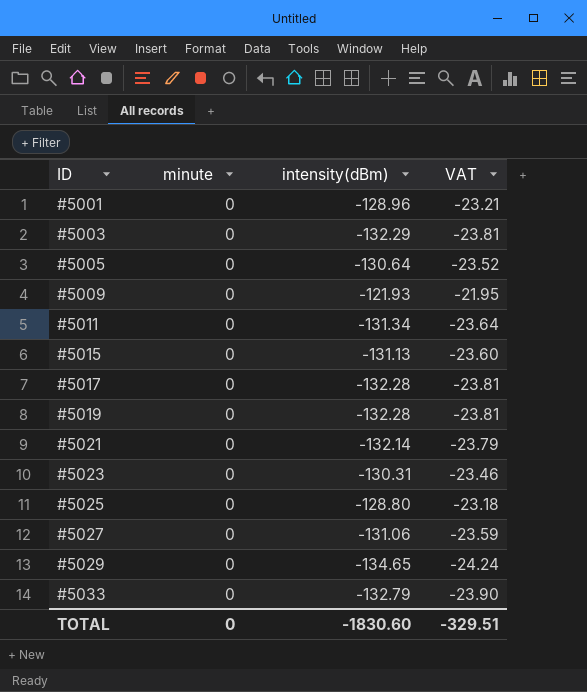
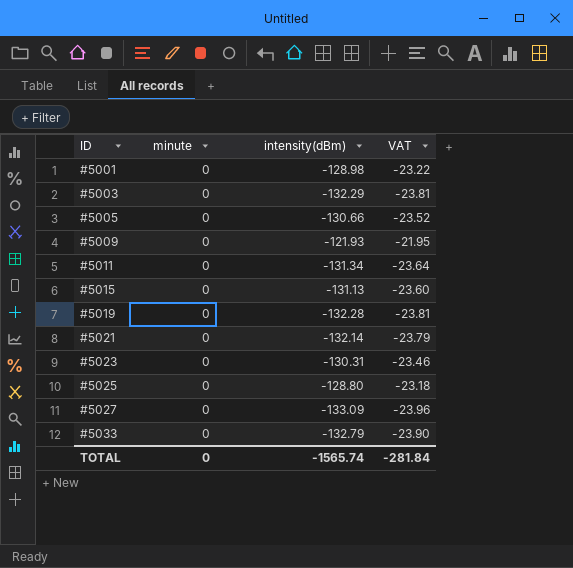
row #5017: 0 | -132.28 | -23.81 -> none
row #5029: 0 | -134.65 | -24.24 -> none
#5001 | intensity(dBm): -128.96 -> -128.98
#5001 | VAT: -23.21 -> -23.22
#5005 | intensity(dBm): -130.64 -> -130.66
#5027 | intensity(dBm): -131.06 -> -133.09
#5027 | VAT: -23.59 -> -23.96
TOTAL | intensity(dBm): -1830.60 -> -1565.74
TOTAL | VAT: -329.51 -> -281.84

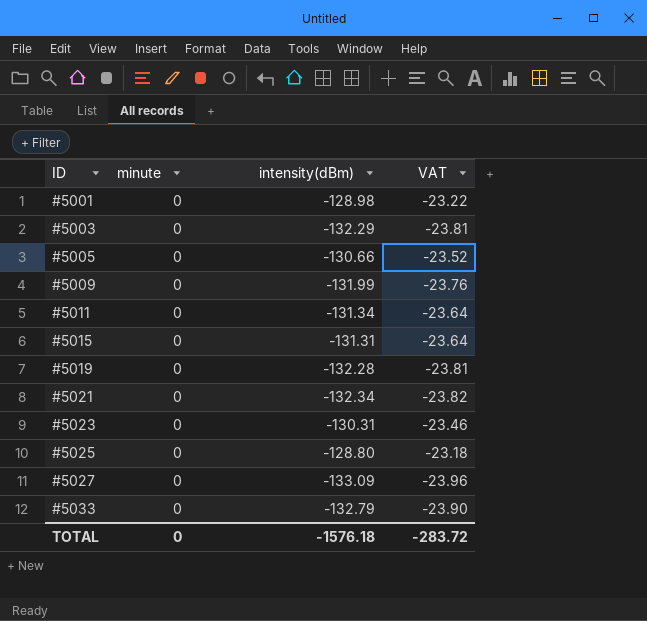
#5009 | intensity(dBm): -121.93 -> -131.99
#5009 | VAT: -21.95 -> -23.76
#5015 | intensity(dBm): -131.13 -> -131.31
#5015 | VAT: -23.60 -> -23.64
#5021 | intensity(dBm): -132.14 -> -132.34
#5021 | VAT: -23.79 -> -23.82
TOTAL | intensity(dBm): -1565.74 -> -1576.18
TOTAL | VAT: -281.84 -> -283.72

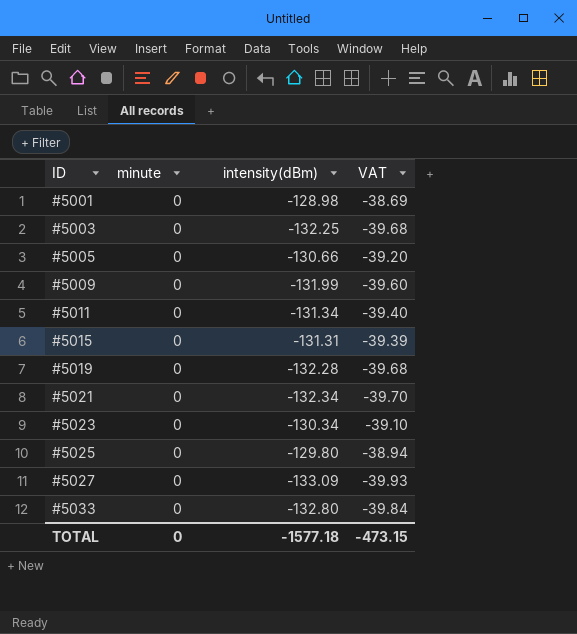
column VAT | formula: [intensity(dBm)] * 0.18 -> [intensity(dBm)] * 0.3
#5003 | intensity(dBm): -132.29 -> -132.25
#5023 | intensity(dBm): -130.31 -> -130.34
#5025 | intensity(dBm): -128.80 -> -129.80
#5033 | intensity(dBm): -132.79 -> -132.80
TOTAL | intensity(dBm): -1576.18 -> -1577.18
TOTAL | VAT: -283.72 -> -473.15

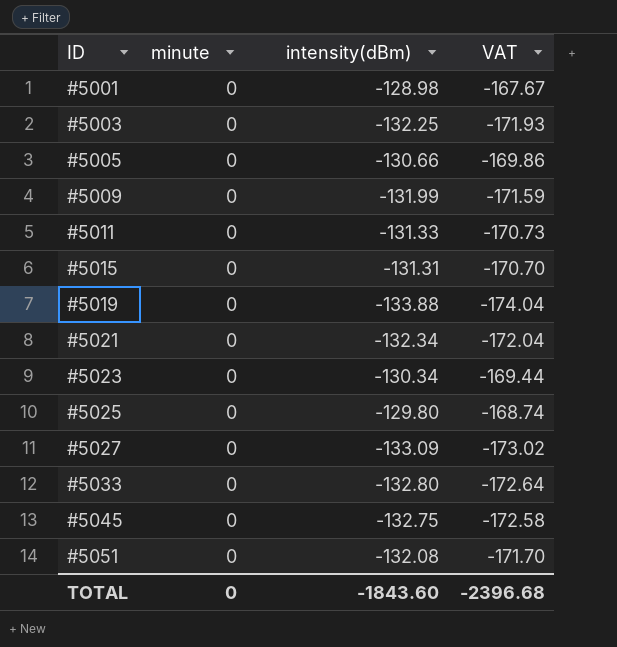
column VAT | formula: [intensity(dBm)] * 0.3 -> [intensity(dBm)] * 1.3
#5011 | intensity(dBm): -131.34 -> -131.33
#5019 | intensity(dBm): -132.28 -> -133.88
row #5045: none -> 0 | -132.75 | -172.58
row #5051: none -> 0 | -132.08 | -171.70
TOTAL | intensity(dBm): -1577.18 -> -1843.60
TOTAL | VAT: -473.15 -> -2396.68

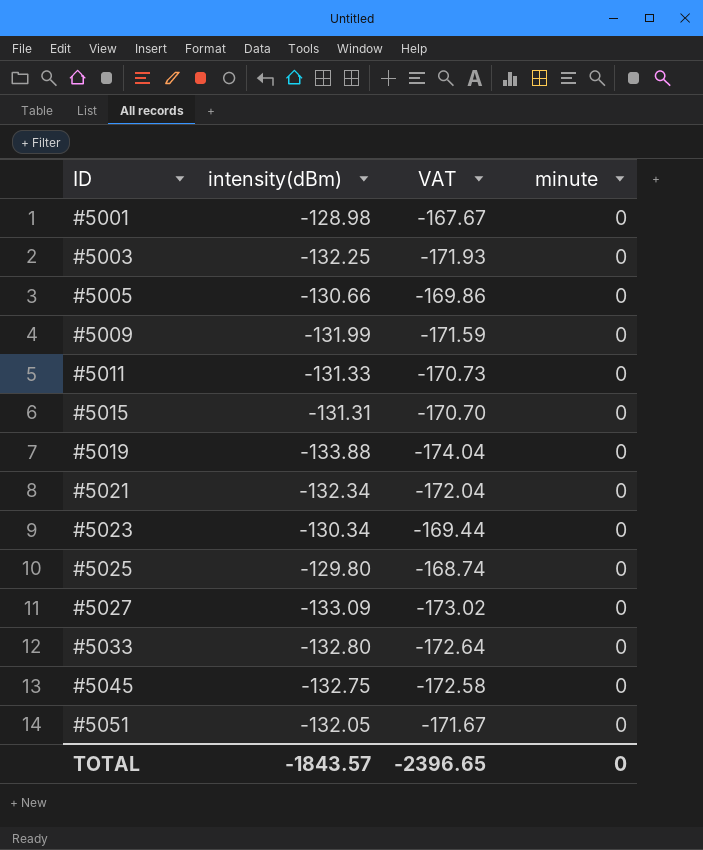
column minute | position: 2 -> 4
#5051 | intensity(dBm): -132.08 -> -132.05
#5051 | VAT: -171.70 -> -171.67
TOTAL | intensity(dBm): -1843.60 -> -1843.57
TOTAL | VAT: -2396.68 -> -2396.65

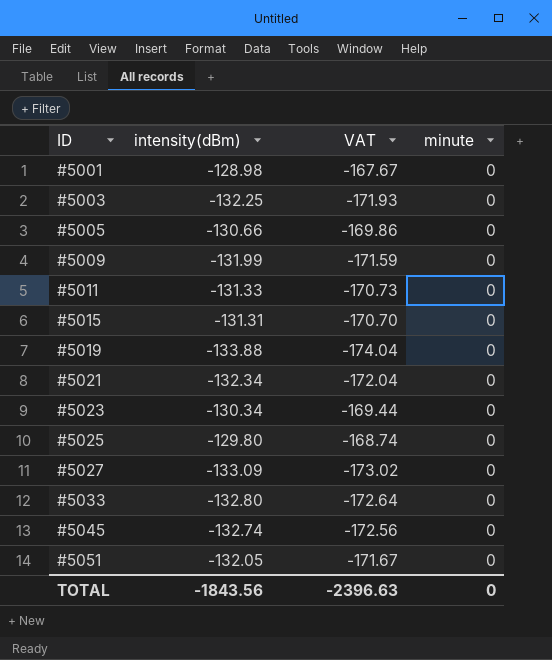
#5045 | intensity(dBm): -132.75 -> -132.74
#5045 | VAT: -172.58 -> -172.56
TOTAL | intensity(dBm): -1843.57 -> -1843.56
TOTAL | VAT: -2396.65 -> -2396.63

